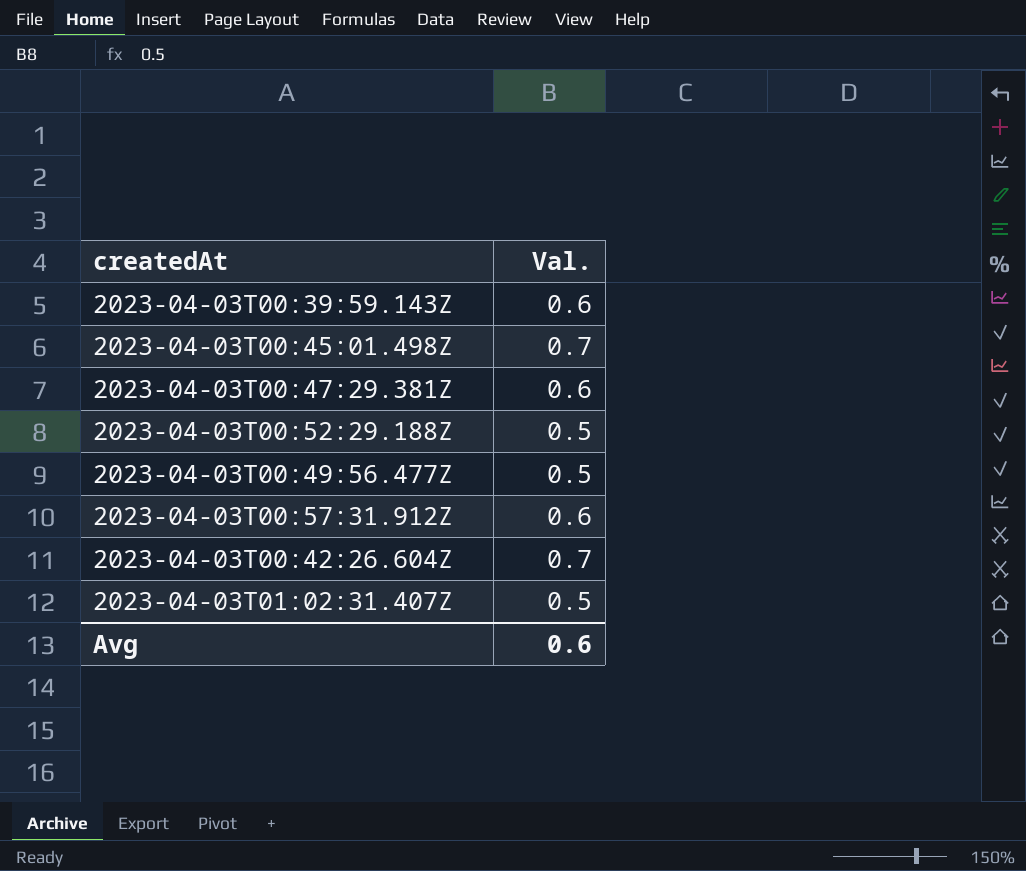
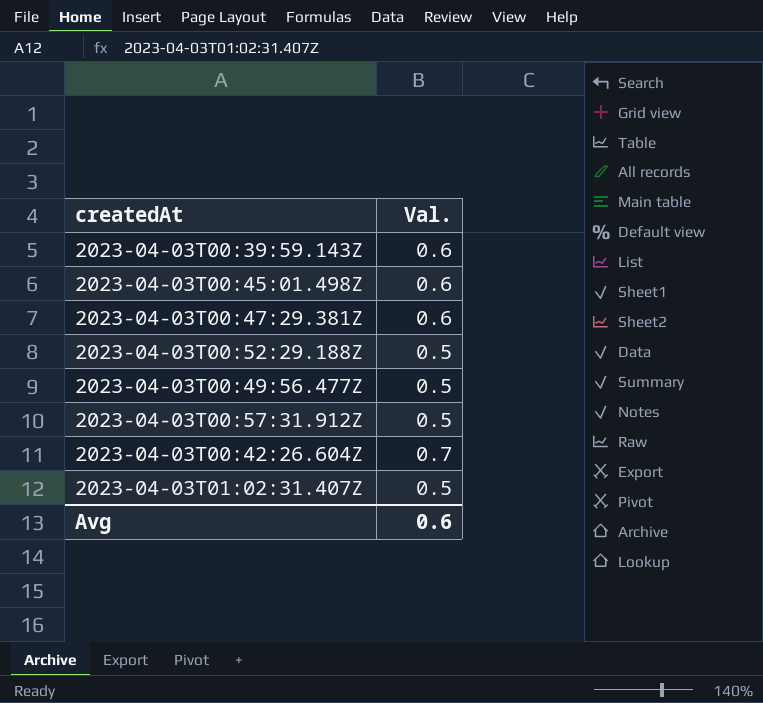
2023-04-03T00:45:01.498Z | Val.: 0.7 -> 0.6
2023-04-03T00:57:31.912Z | Val.: 0.6 -> 0.5

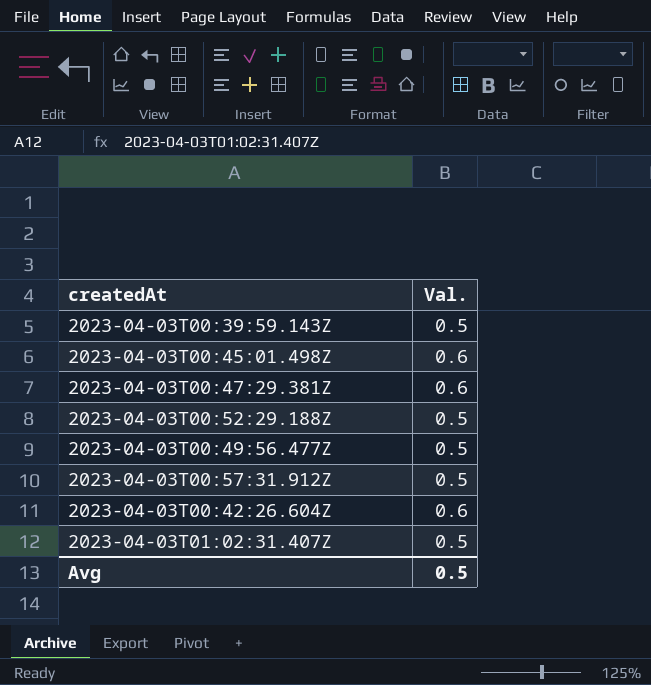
2023-04-03T00:39:59.143Z | Val.: 0.6 -> 0.5
2023-04-03T00:42:26.604Z | Val.: 0.7 -> 0.6
Avg | Val.: 0.6 -> 0.5

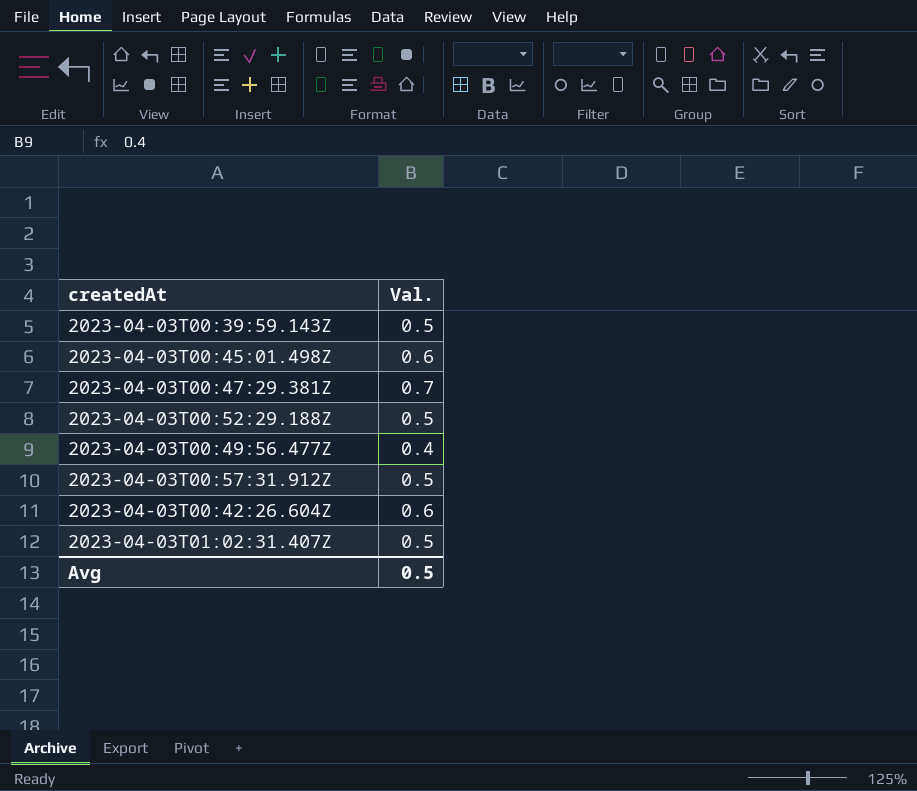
2023-04-03T00:47:29.381Z | Val.: 0.6 -> 0.7
2023-04-03T00:49:56.477Z | Val.: 0.5 -> 0.4

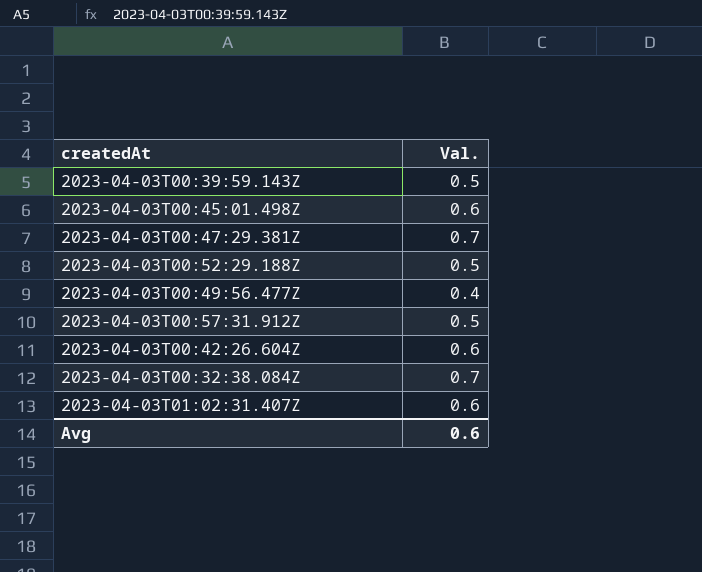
row 2023-04-03T00:32:38.084Z: none -> 0.7
2023-04-03T01:02:31.407Z | Val.: 0.5 -> 0.6
Avg | Val.: 0.5 -> 0.6

